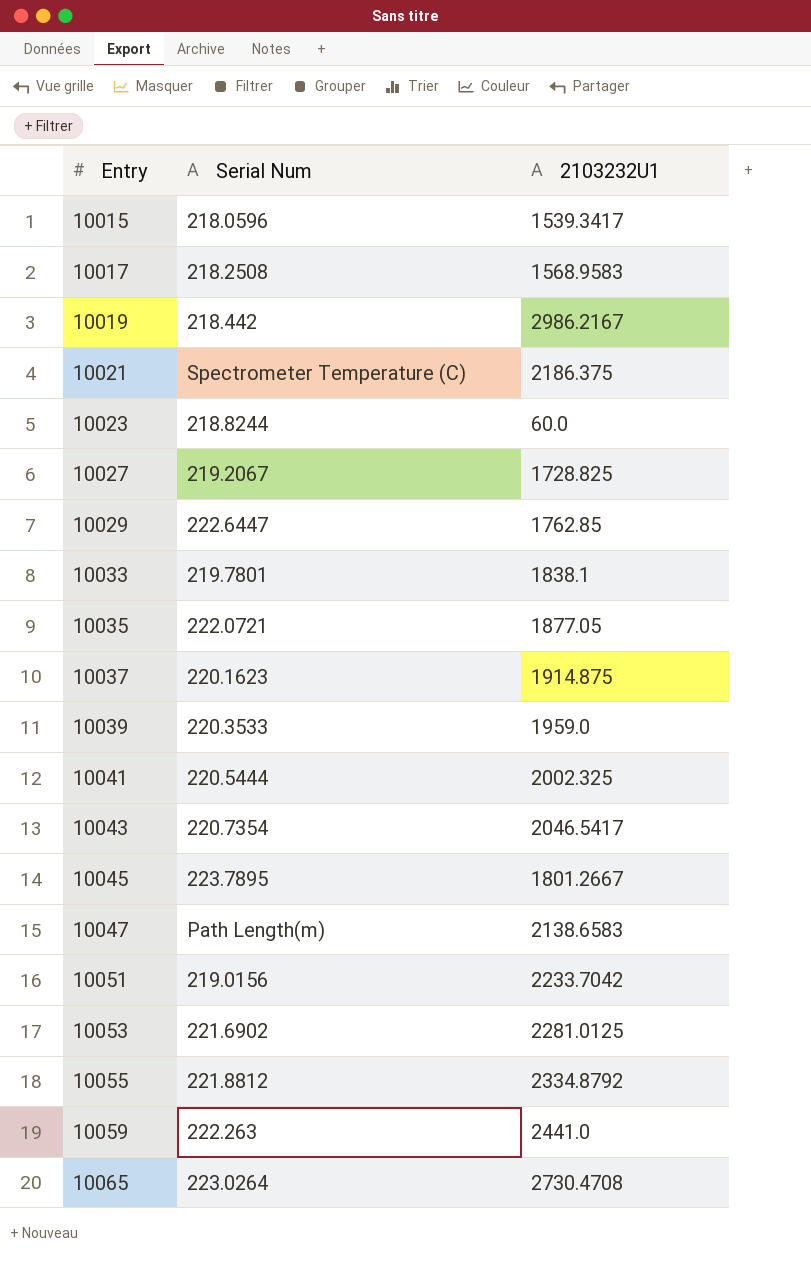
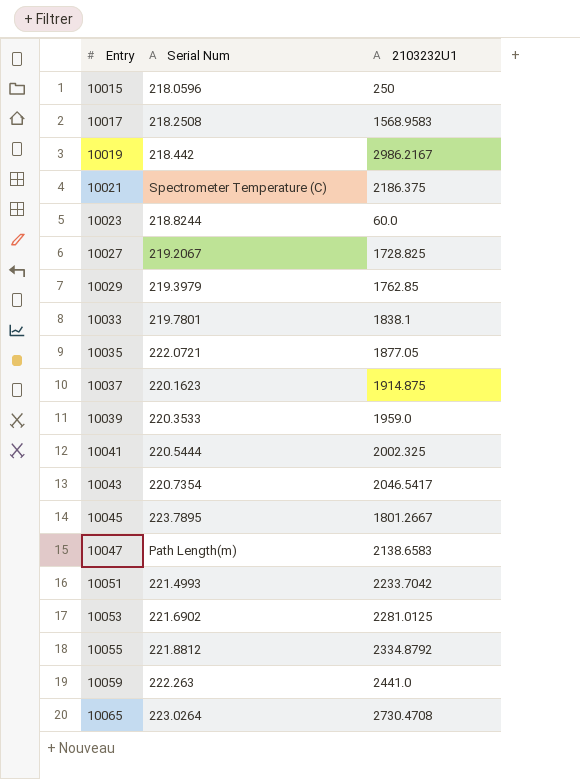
10015 | 2103232U1: 1539.3417 -> 250
10029 | Serial Num: 222.6447 -> 219.3979
10051 | Serial Num: 219.0156 -> 221.4993

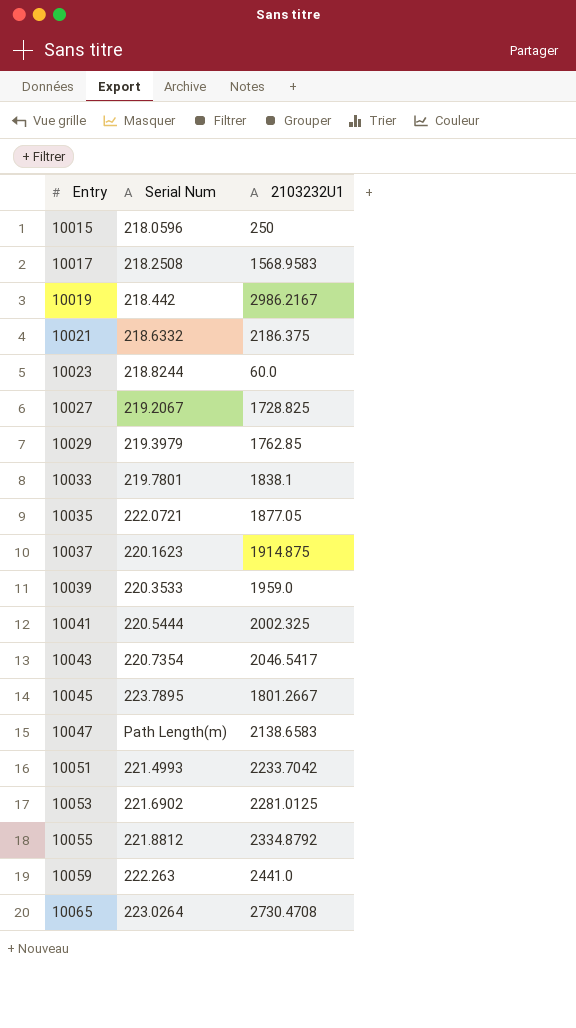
10021 | Serial Num: Spectrometer Temperature (C) -> 218.6332

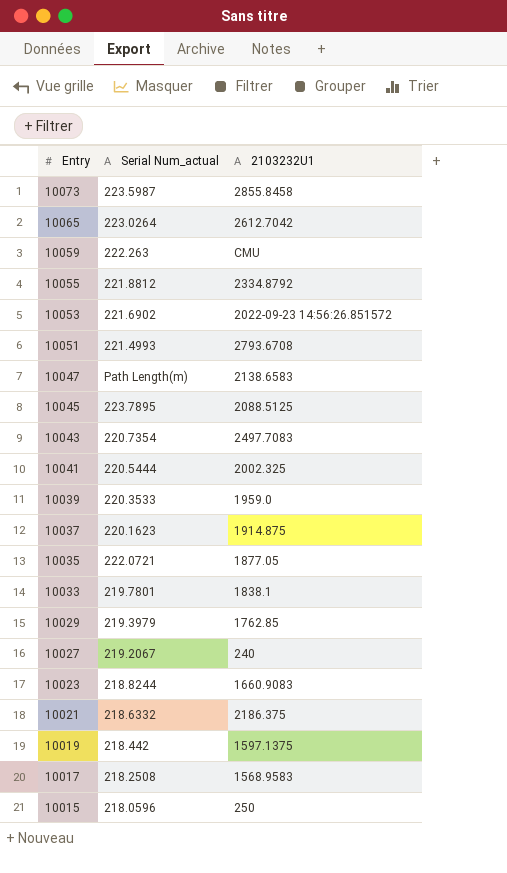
row order: Entry ascending -> Entry descending
column name: Serial Num -> Serial Num_actual
row 10073: none -> 223.5987 | 2855.8458
10065 | 2103232U1: 2730.4708 -> 2612.7042
10059 | 2103232U1: 2441.0 -> CMU
10053 | 2103232U1: 2281.0125 -> 2022-09-23 14:56:26.851572
10051 | 2103232U1: 2233.7042 -> 2793.6708
10045 | 2103232U1: 1801.2667 -> 2088.5125
10043 | 2103232U1: 2046.5417 -> 2497.7083
10027 | 2103232U1: 1728.825 -> 240
10023 | 2103232U1: 60.0 -> 1660.9083
10019 | 2103232U1: 2986.2167 -> 1597.1375

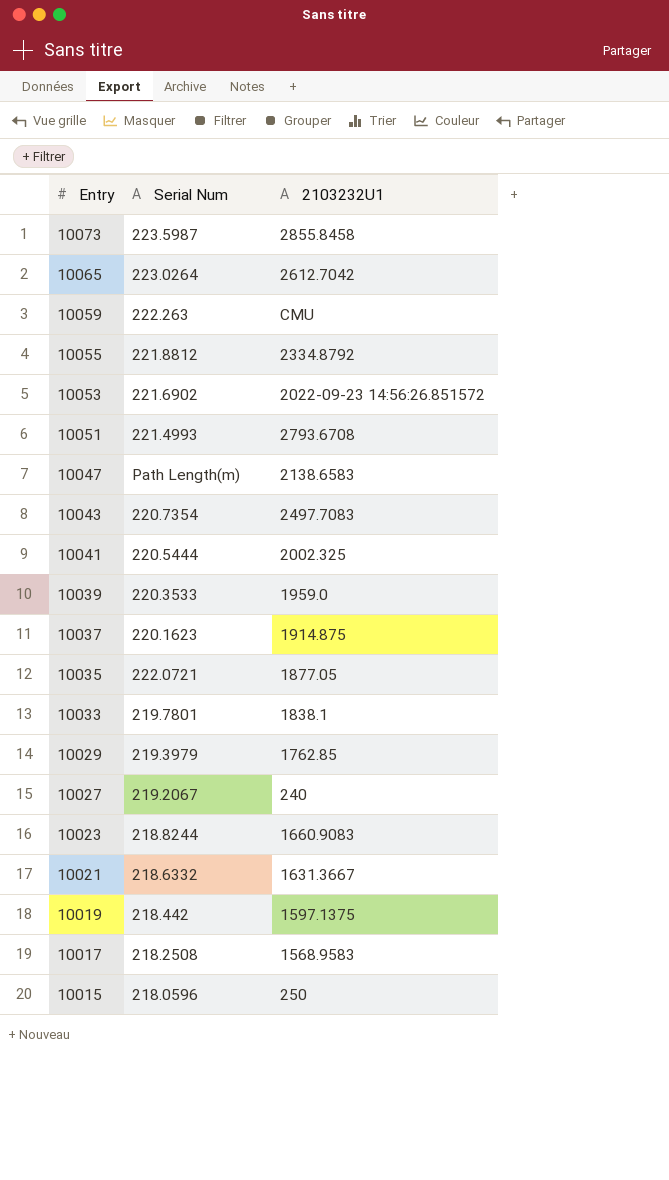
column name: Serial Num_actual -> Serial Num
row 10045: 223.7895 | 2088.5125 -> none
10021 | 2103232U1: 2186.375 -> 1631.3667

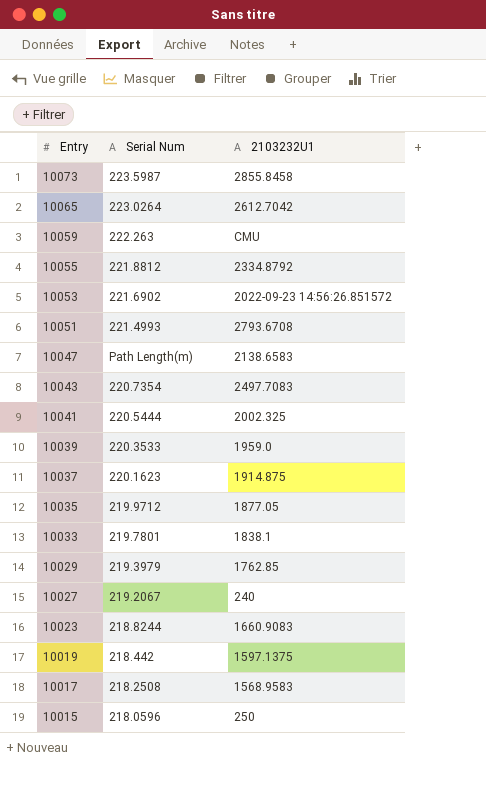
row 10021: 218.6332 | 1631.3667 -> none
10035 | Serial Num: 222.0721 -> 219.9712

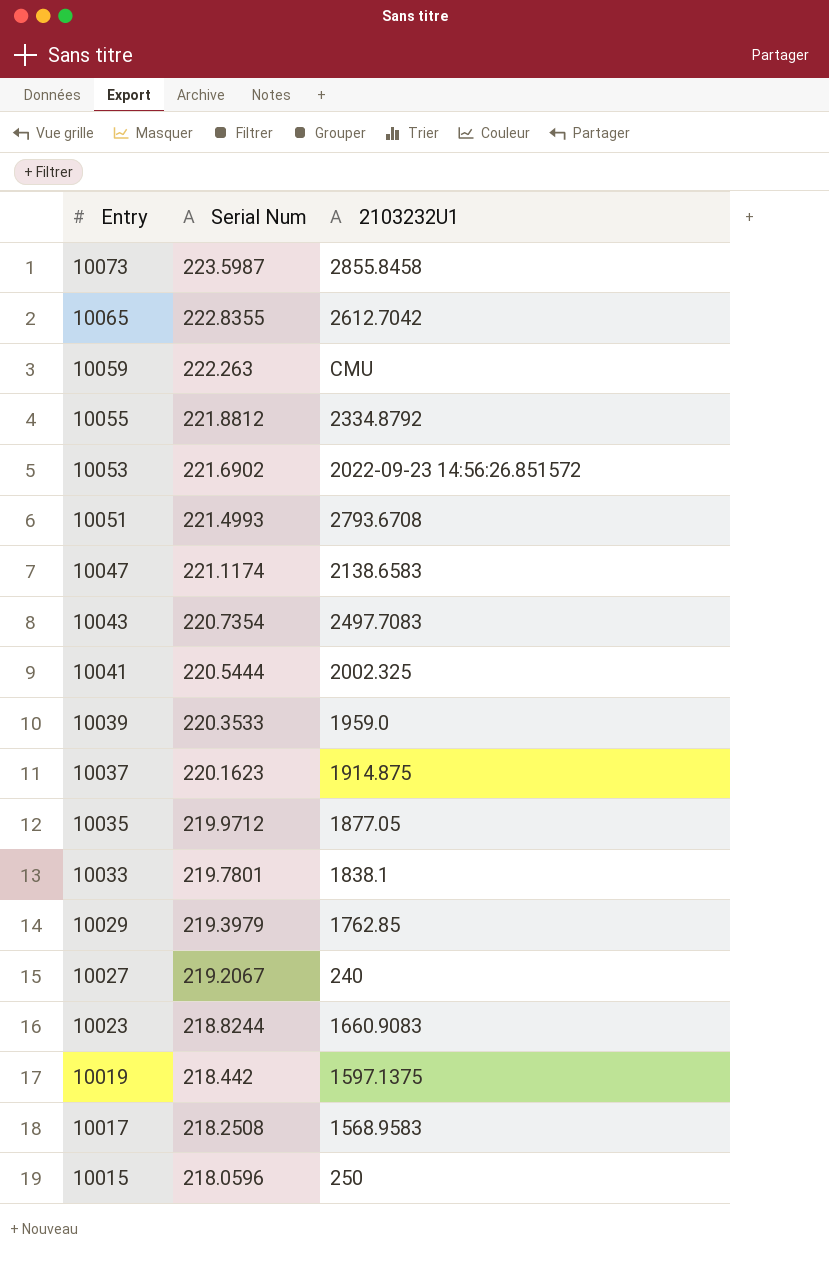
10065 | Serial Num: 223.0264 -> 222.8355
10047 | Serial Num: Path Length(m) -> 221.1174

